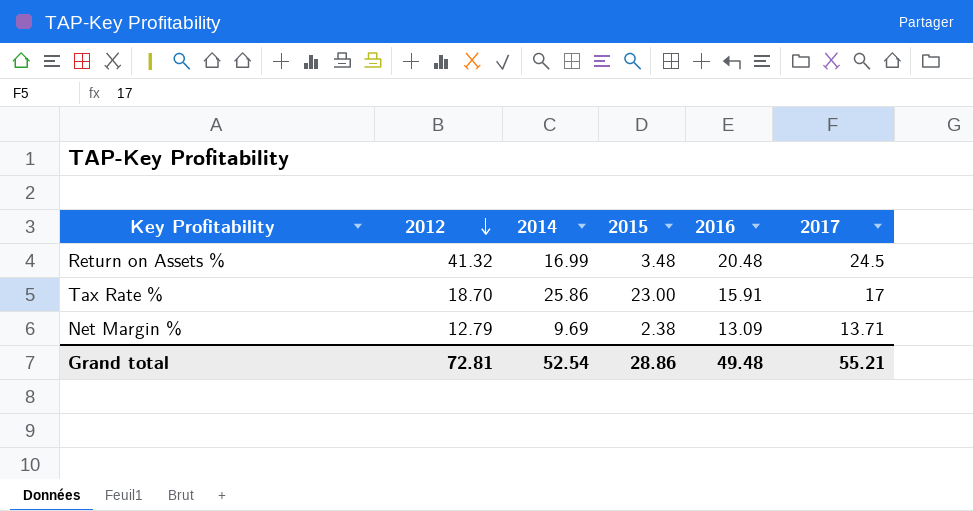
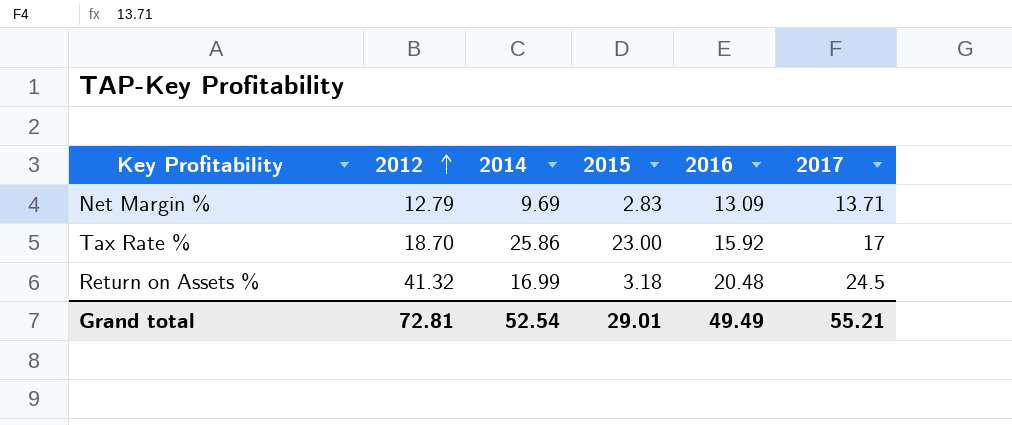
row order: 2012 descending -> 2012 ascending
Net Margin % | 2015: 2.38 -> 2.83
Tax Rate % | 2016: 15.91 -> 15.92
Return on Assets % | 2015: 3.48 -> 3.18
Grand total | 2015: 28.86 -> 29.01
Grand total | 2016: 49.48 -> 49.49

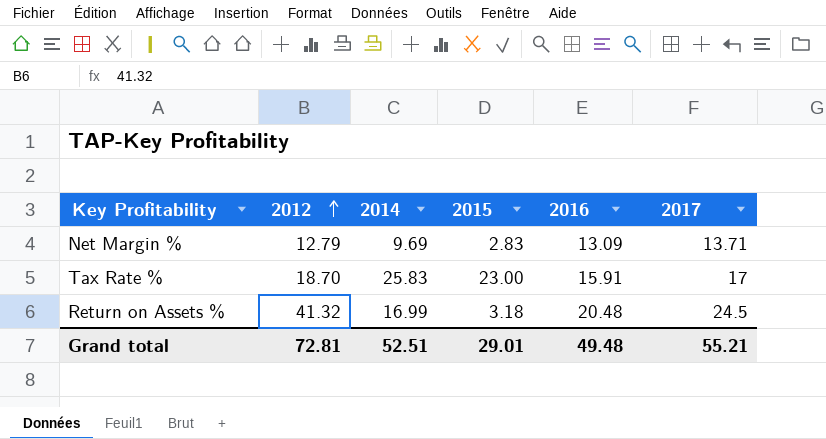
Tax Rate % | 2014: 25.86 -> 25.83
Tax Rate % | 2016: 15.92 -> 15.91
Grand total | 2014: 52.54 -> 52.51
Grand total | 2016: 49.49 -> 49.48

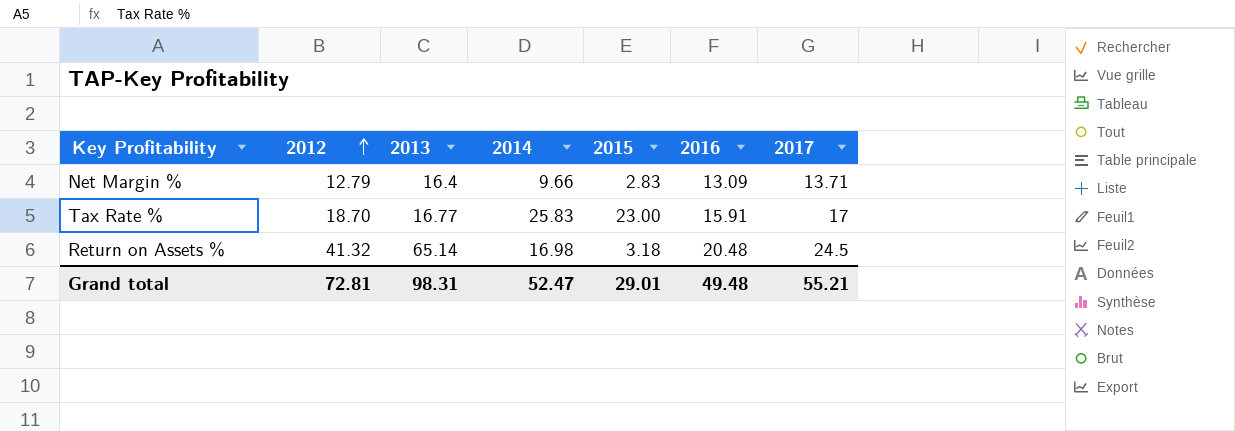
column 2013 | position: none -> 3
Net Margin % | 2014: 9.69 -> 9.66
Return on Assets % | 2014: 16.99 -> 16.98
Grand total | 2014: 52.51 -> 52.47

